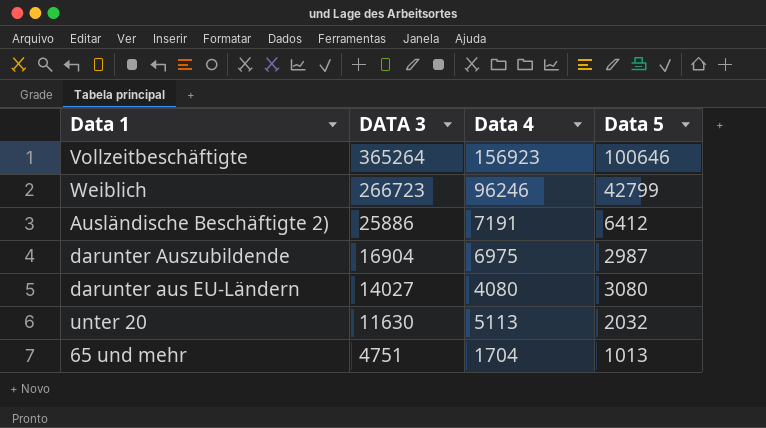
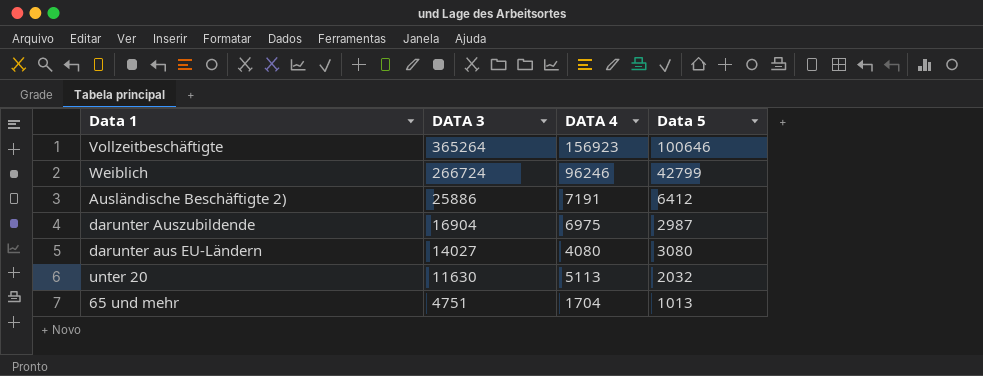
column name: Data 4 -> DATA 4
Weiblich | DATA 3: 266723 -> 266724

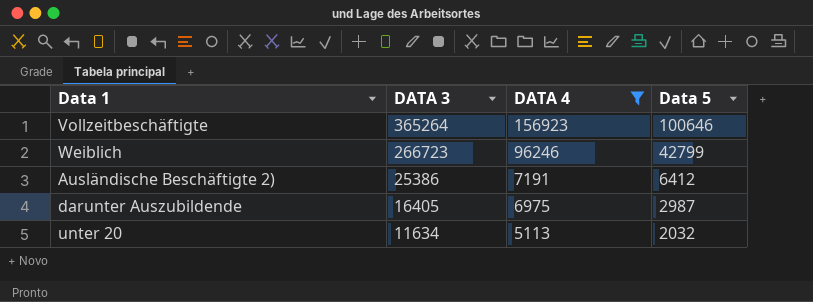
filter: none -> DATA 4 >= 5113
Weiblich | DATA 3: 266724 -> 266723
Ausländische Beschäftigte 2) | DATA 3: 25886 -> 25386
darunter Auszubildende | DATA 3: 16904 -> 16405
unter 20 | DATA 3: 11630 -> 11634

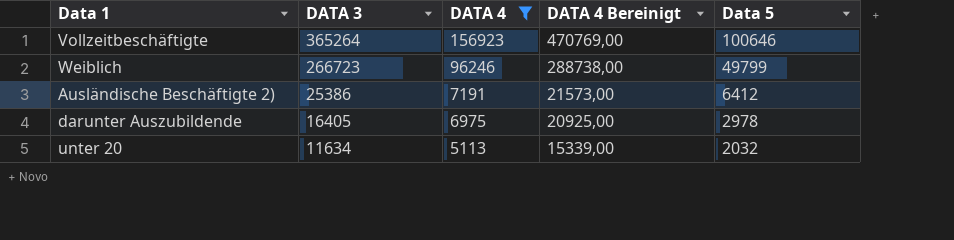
column DATA 4 Bereinigt | formula: none -> [DATA 4] * 3
Weiblich | Data 5: 42799 -> 49799
darunter Auszubildende | Data 5: 2987 -> 2978

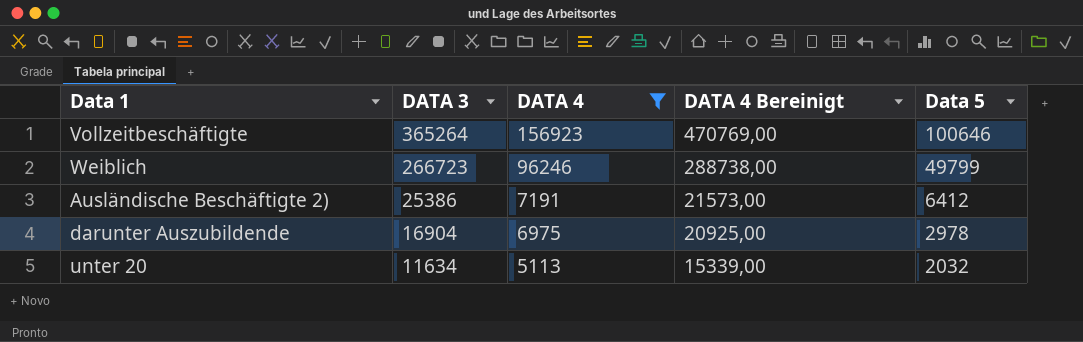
darunter Auszubildende | DATA 3: 16405 -> 16904

